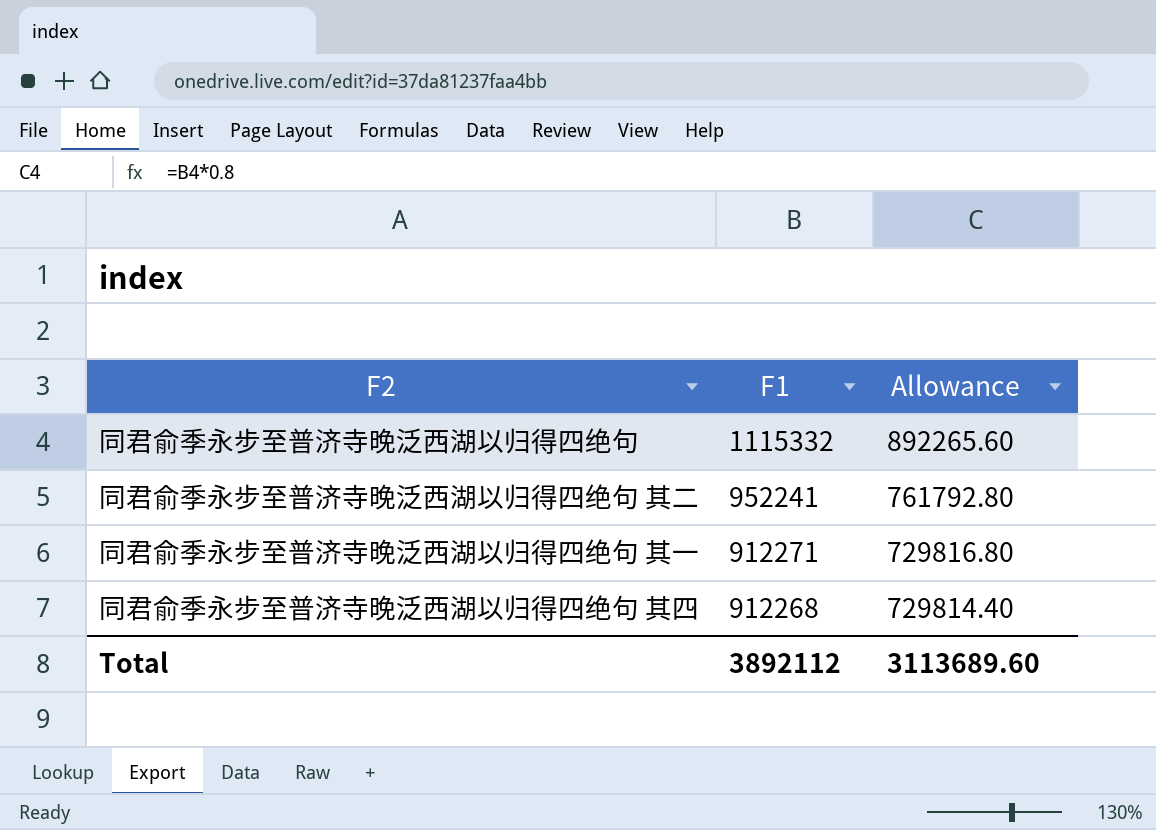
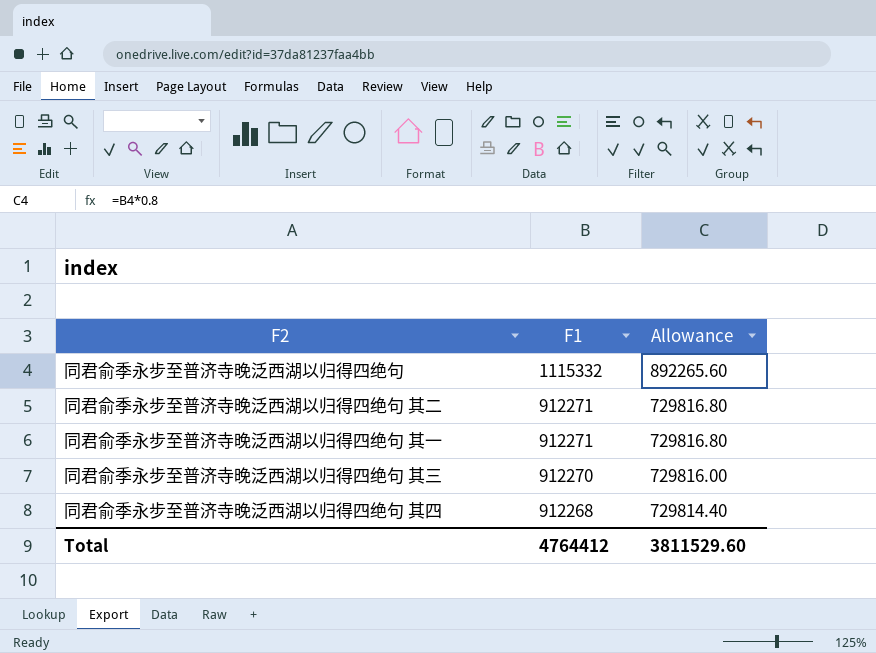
同君俞季永步至普济寺晚泛西湖以归得四绝句 其二 | F1: 952241 -> 912271
同君俞季永步至普济寺晚泛西湖以归得四绝句 其二 | Allowance: 761792.80 -> 729816.80
row 同君俞季永步至普济寺晚泛西湖以归得四绝句 其三: none -> 912270 | 729816.00
Total | F1: 3892112 -> 4764412
Total | Allowance: 3113689.60 -> 3811529.60

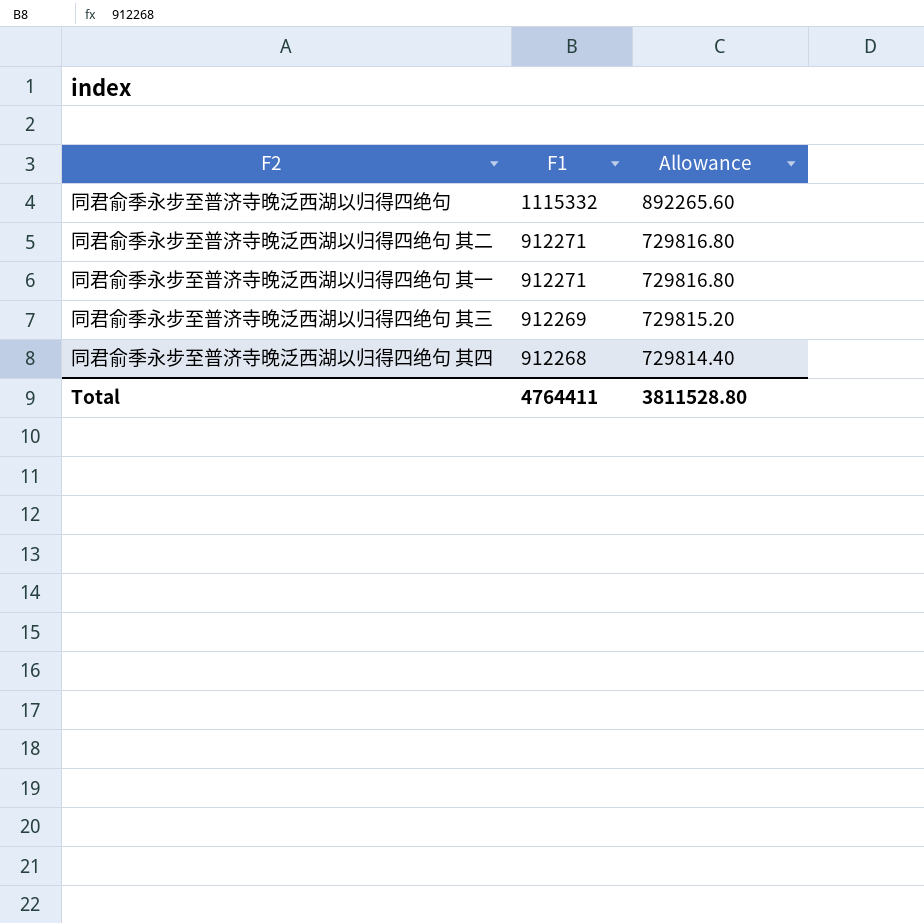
同君俞季永步至普济寺晚泛西湖以归得四绝句 其三 | F1: 912270 -> 912269
同君俞季永步至普济寺晚泛西湖以归得四绝句 其三 | Allowance: 729816.00 -> 729815.20
Total | F1: 4764412 -> 4764411
Total | Allowance: 3811529.60 -> 3811528.80

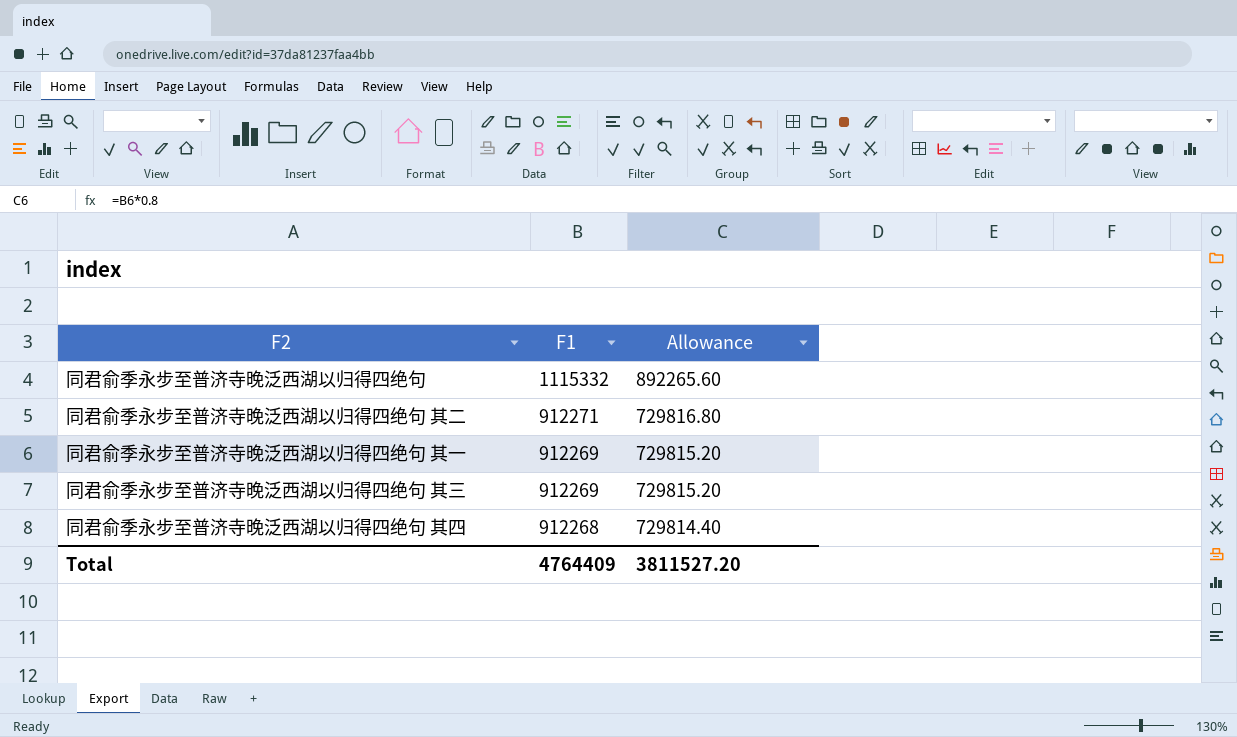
同君俞季永步至普济寺晚泛西湖以归得四绝句 其一 | F1: 912271 -> 912269
同君俞季永步至普济寺晚泛西湖以归得四绝句 其一 | Allowance: 729816.80 -> 729815.20
Total | F1: 4764411 -> 4764409
Total | Allowance: 3811528.80 -> 3811527.20

